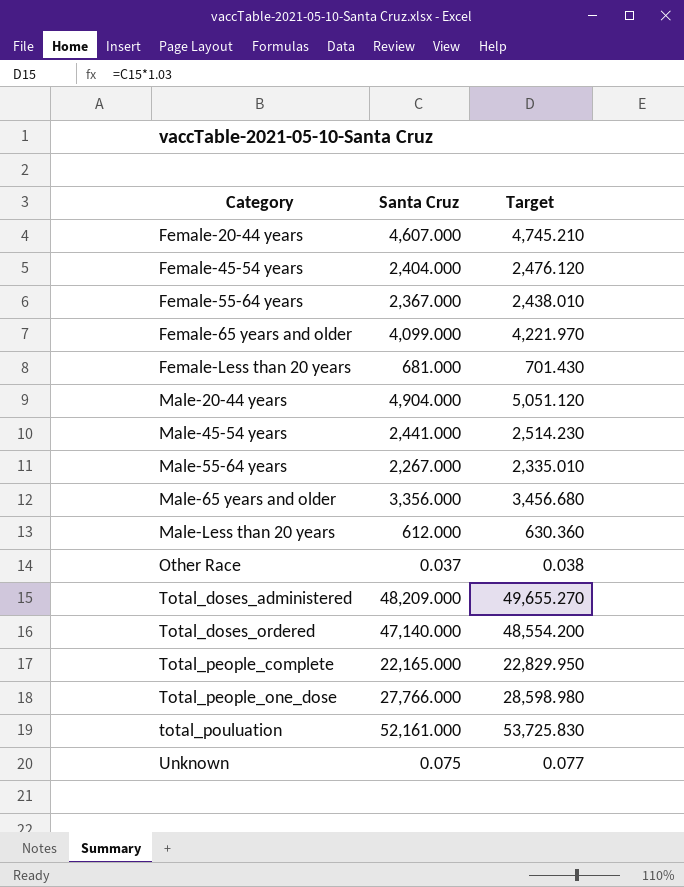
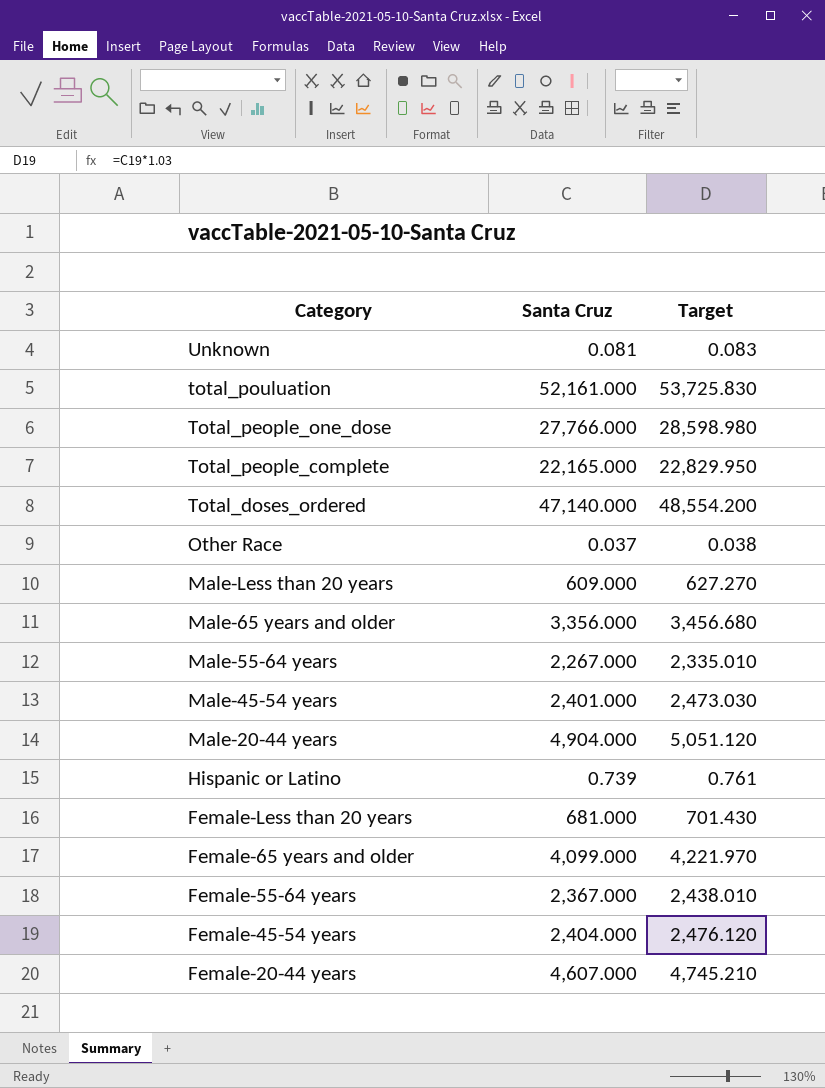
row order: Category ascending -> Category descending
row Total_doses_administered: 48,209.000 | 49,655.270 -> none
Unknown | Santa Cruz: 0.075 -> 0.081
Unknown | Target: 0.077 -> 0.083
Male-Less than 20 years | Santa Cruz: 612.000 -> 609.000
Male-Less than 20 years | Target: 630.360 -> 627.270
Male-45-54 years | Santa Cruz: 2,441.000 -> 2,401.000
Male-45-54 years | Target: 2,514.230 -> 2,473.030
row Hispanic or Latino: none -> 0.739 | 0.761

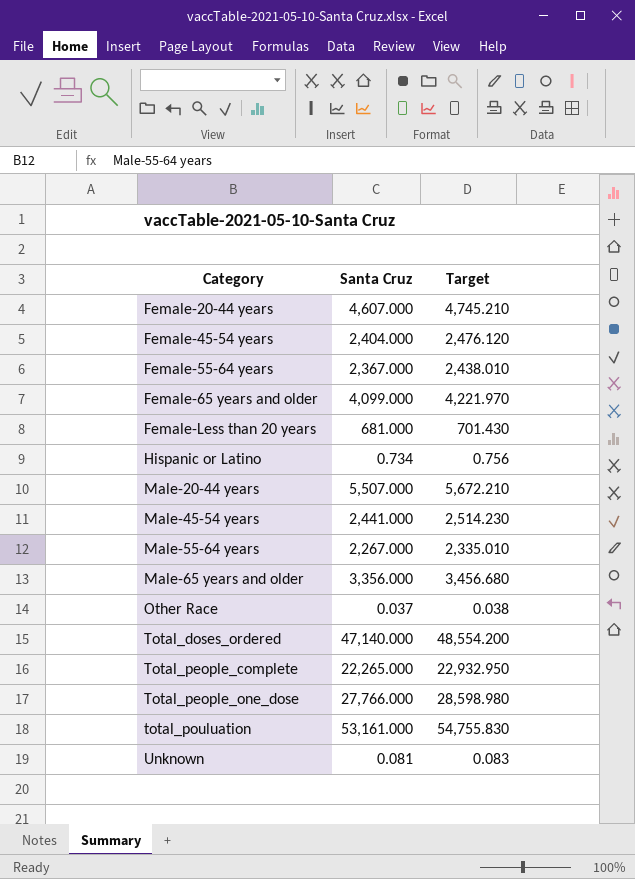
row order: Category descending -> Category ascending
row Male-Less than 20 years: 609.000 | 627.270 -> none
Hispanic or Latino | Santa Cruz: 0.739 -> 0.734
Hispanic or Latino | Target: 0.761 -> 0.756
Male-20-44 years | Santa Cruz: 4,904.000 -> 5,507.000
Male-20-44 years | Target: 5,051.120 -> 5,672.210
Male-45-54 years | Santa Cruz: 2,401.000 -> 2,441.000
Male-45-54 years | Target: 2,473.030 -> 2,514.230
Total_people_complete | Santa Cruz: 22,165.000 -> 22,265.000
Total_people_complete | Target: 22,829.950 -> 22,932.950
total_pouluation | Santa Cruz: 52,161.000 -> 53,161.000
total_pouluation | Target: 53,725.830 -> 54,755.830

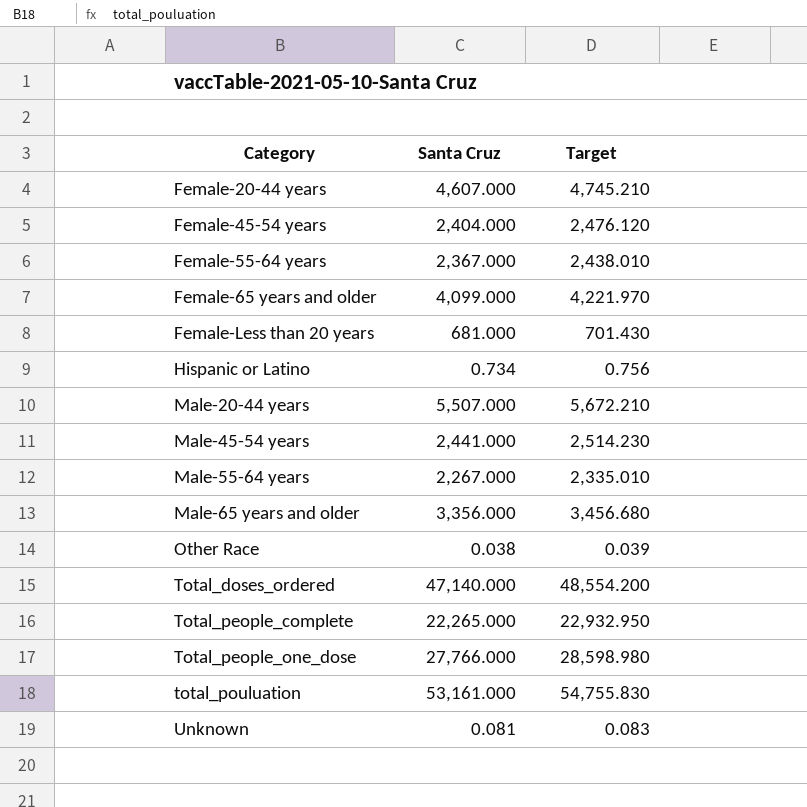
Other Race | Santa Cruz: 0.037 -> 0.038
Other Race | Target: 0.038 -> 0.039

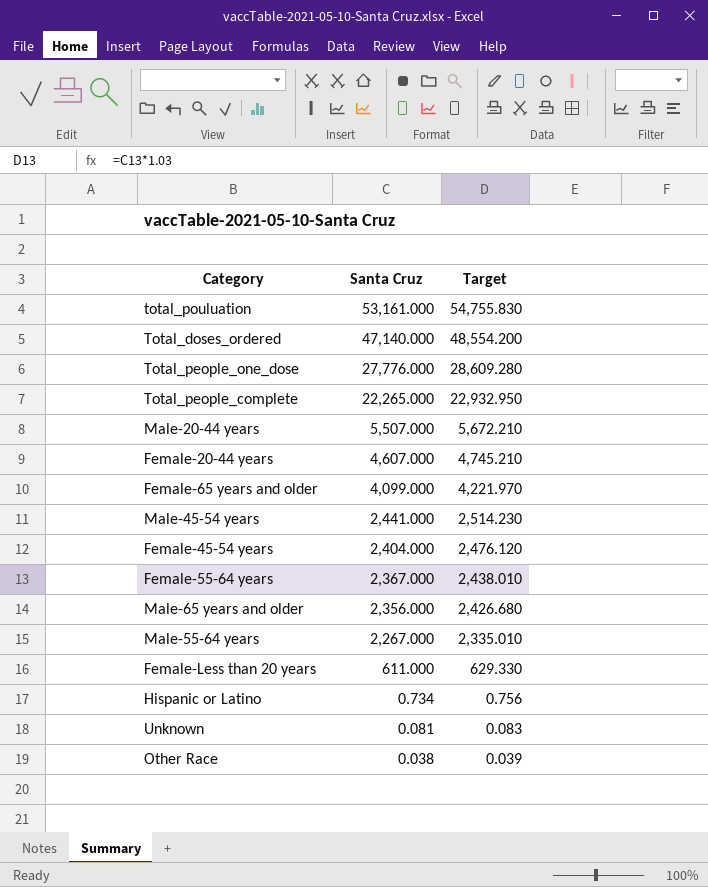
row order: Category ascending -> Santa Cruz descending
Total_people_one_dose | Santa Cruz: 27,766.000 -> 27,776.000
Total_people_one_dose | Target: 28,598.980 -> 28,609.280
Male-65 years and older | Santa Cruz: 3,356.000 -> 2,356.000
Male-65 years and older | Target: 3,456.680 -> 2,426.680
Female-Less than 20 years | Santa Cruz: 681.000 -> 611.000
Female-Less than 20 years | Target: 701.430 -> 629.330

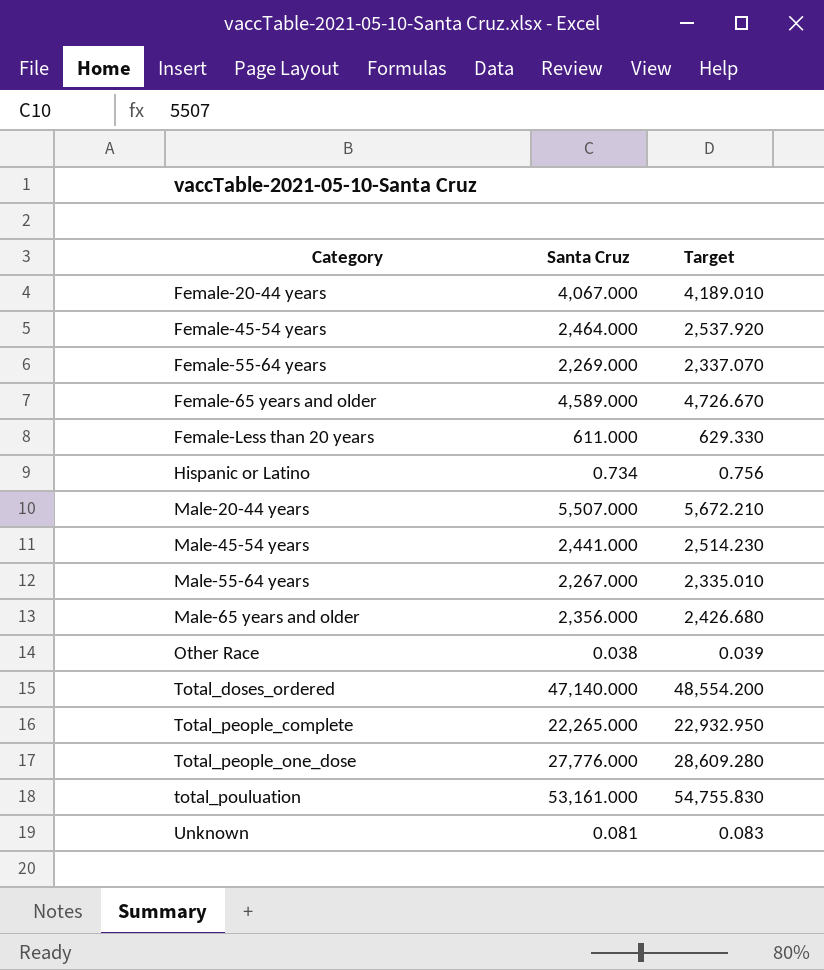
row order: Santa Cruz descending -> Category ascending
Female-20-44 years | Santa Cruz: 4,607.000 -> 4,067.000
Female-20-44 years | Target: 4,745.210 -> 4,189.010
Female-45-54 years | Santa Cruz: 2,404.000 -> 2,464.000
Female-45-54 years | Target: 2,476.120 -> 2,537.920
Female-55-64 years | Santa Cruz: 2,367.000 -> 2,269.000
Female-55-64 years | Target: 2,438.010 -> 2,337.070
Female-65 years and older | Santa Cruz: 4,099.000 -> 4,589.000
Female-65 years and older | Target: 4,221.970 -> 4,726.670

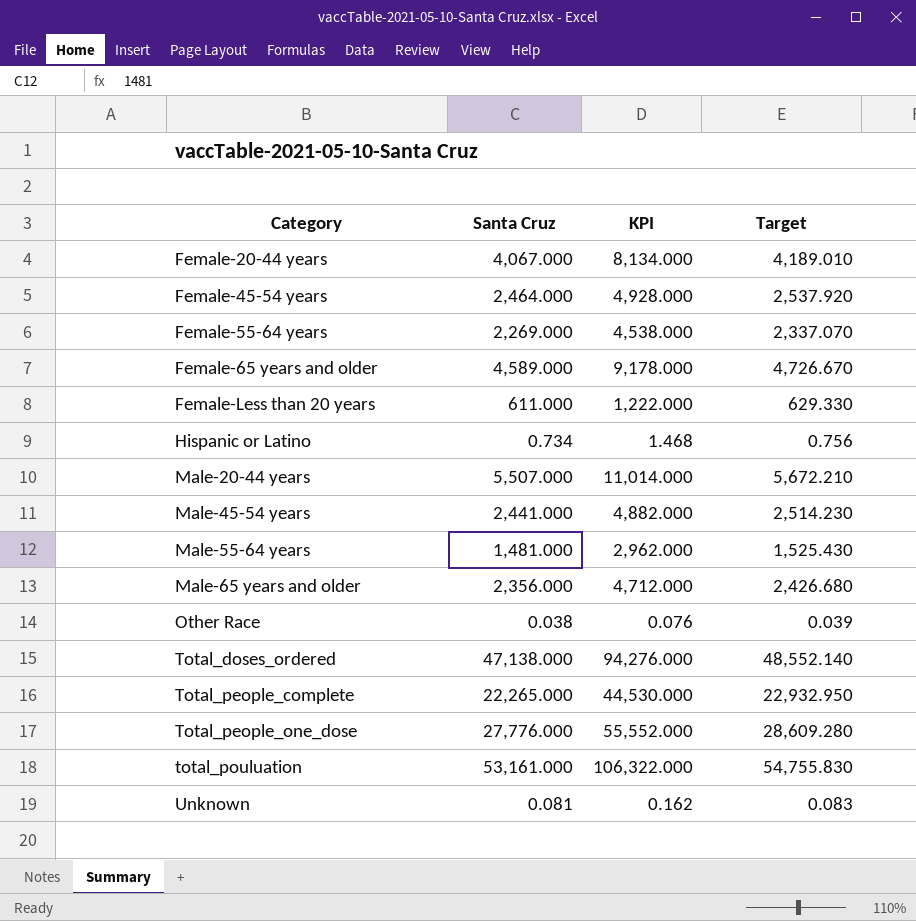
column KPI | formula: none -> [Santa Cruz] * 2
Male-55-64 years | Santa Cruz: 2,267.000 -> 1,481.000
Male-55-64 years | Target: 2,335.010 -> 1,525.430
Total_doses_ordered | Santa Cruz: 47,140.000 -> 47,138.000
Total_doses_ordered | Target: 48,554.200 -> 48,552.140

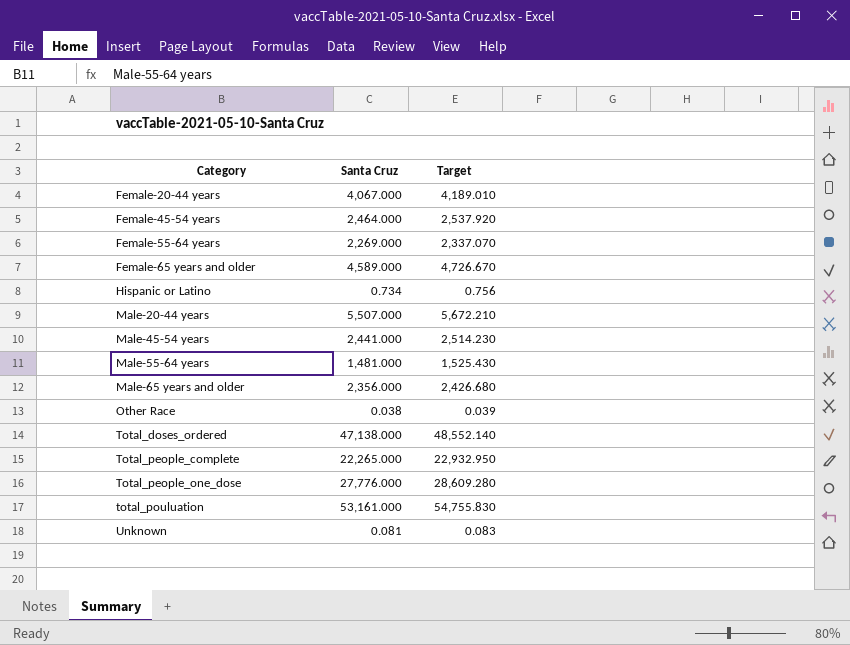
column KPI | formula: [Santa Cruz] * 2 -> none
row Female-Less than 20 years: 611.000 | 1,222.000 | 629.330 -> none

